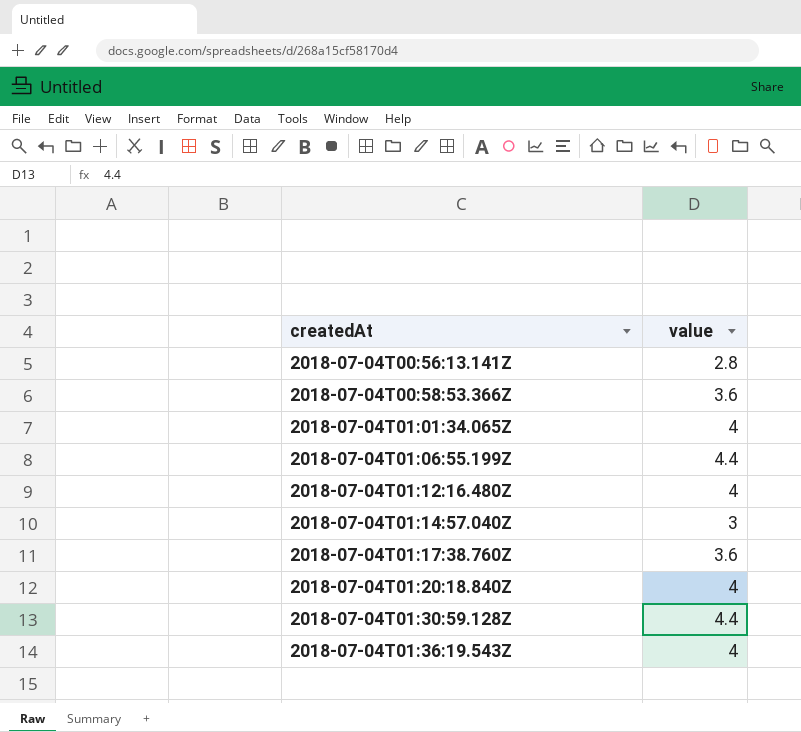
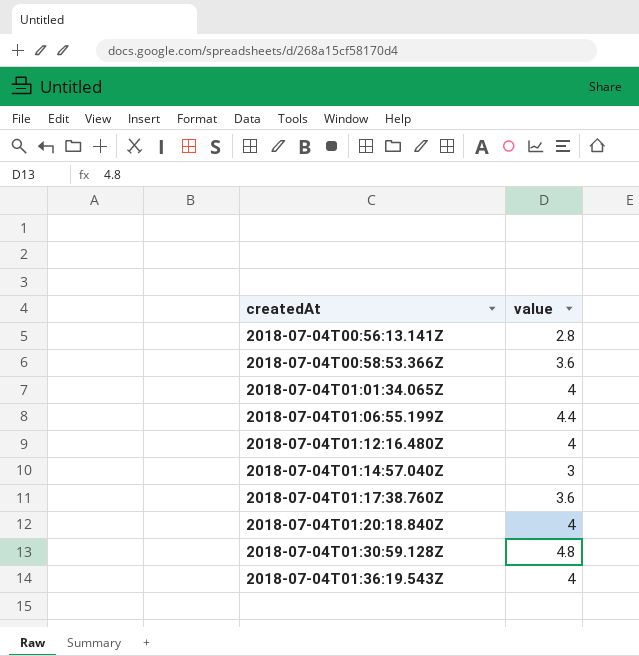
2018-07-04T01:30:59.128Z | value: 4.4 -> 4.8

